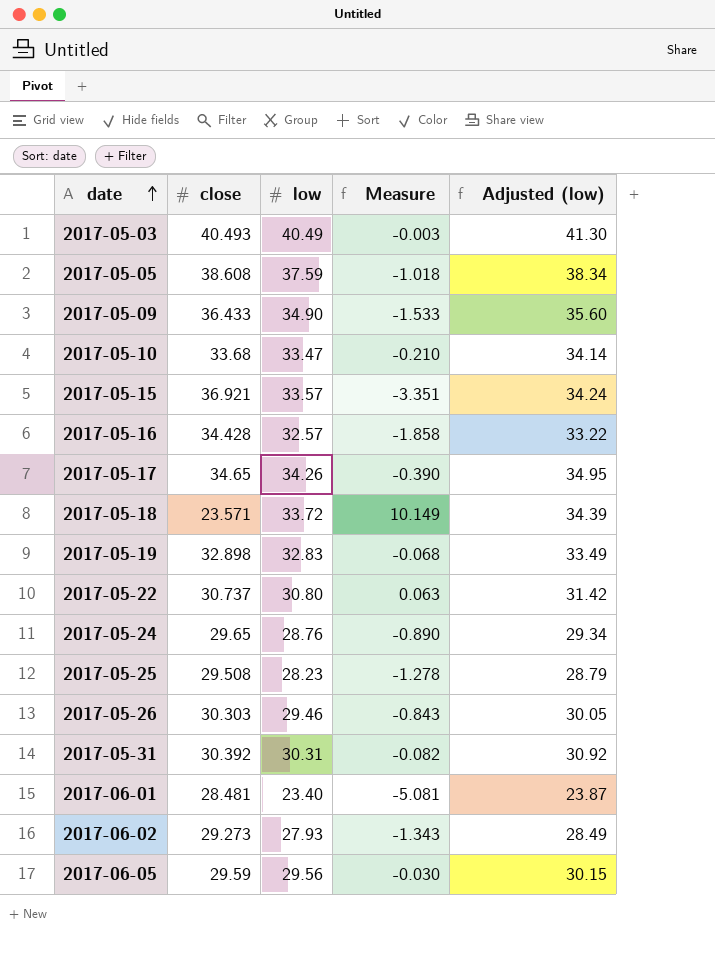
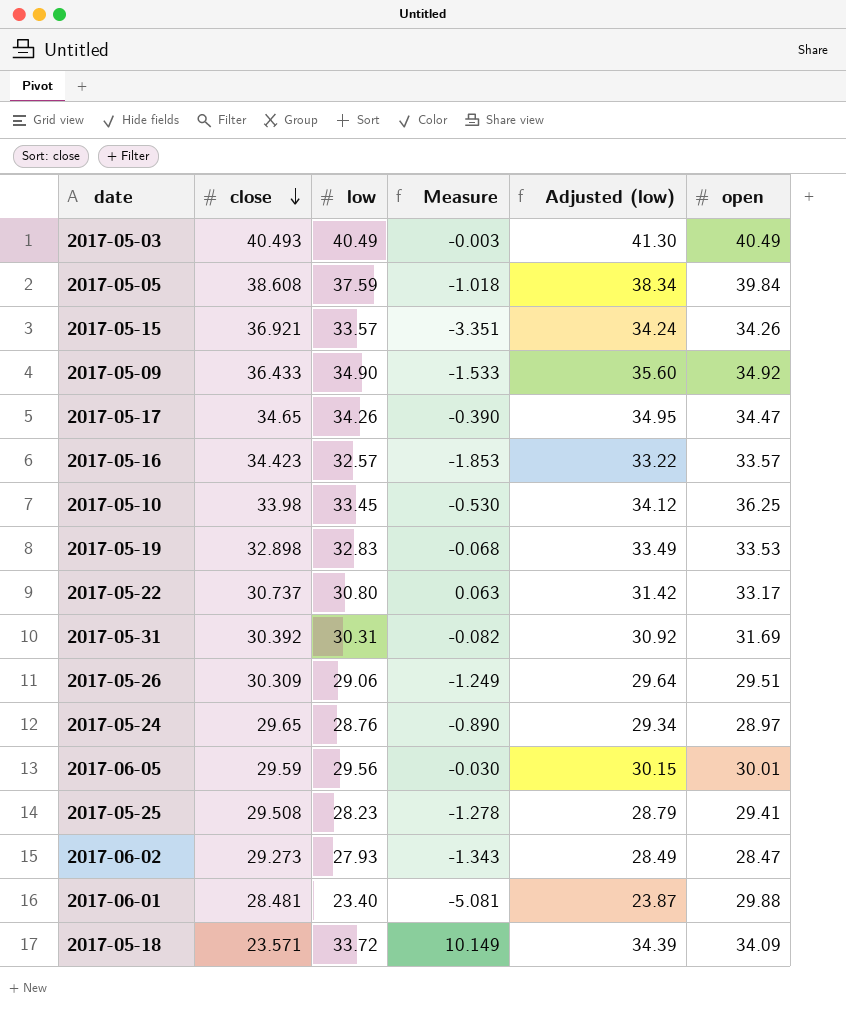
row order: date ascending -> close descending
column open | position: none -> 6
2017-05-16 | close: 34.428 -> 34.423
2017-05-16 | Measure: -1.858 -> -1.853
2017-05-10 | close: 33.68 -> 33.98
2017-05-10 | low: 33.47 -> 33.45
2017-05-10 | Measure: -0.210 -> -0.530
2017-05-10 | Adjusted (low): 34.14 -> 34.12
2017-05-26 | close: 30.303 -> 30.309
2017-05-26 | low: 29.46 -> 29.06
2017-05-26 | Measure: -0.843 -> -1.249
2017-05-26 | Adjusted (low): 30.05 -> 29.64

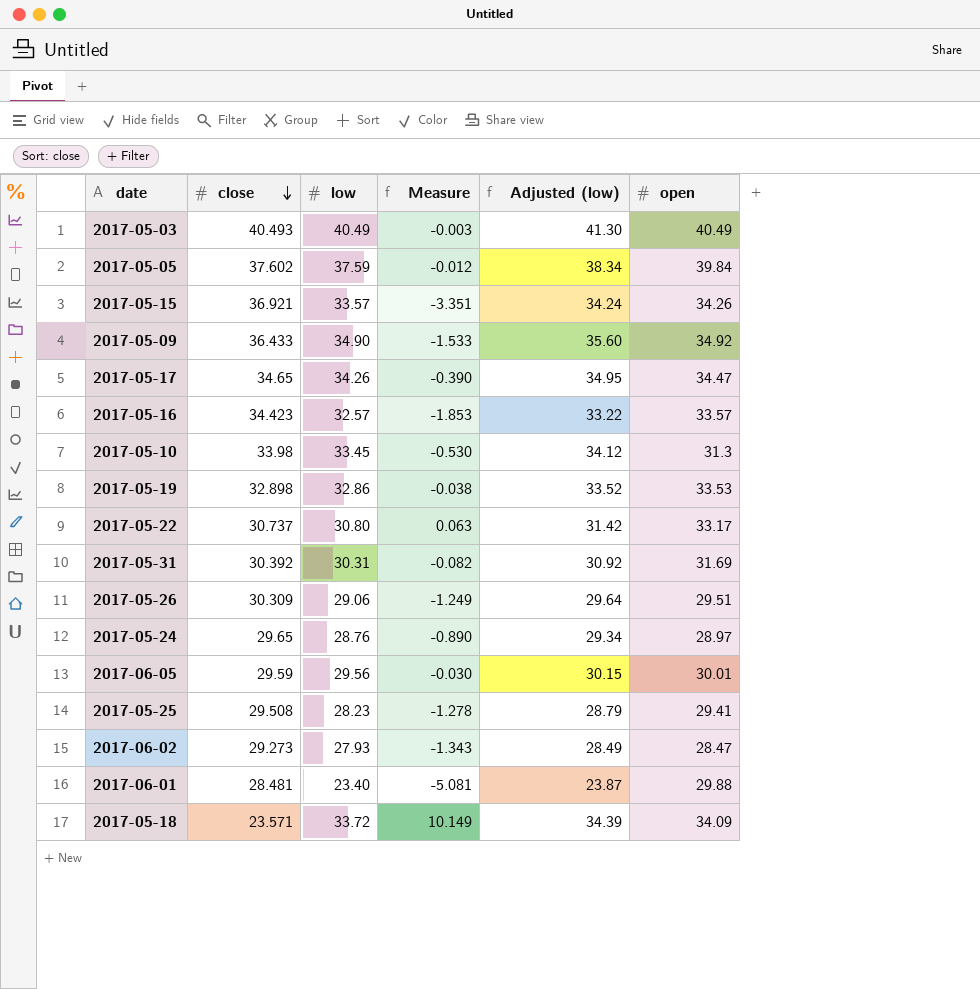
2017-05-05 | close: 38.608 -> 37.602
2017-05-05 | Measure: -1.018 -> -0.012
2017-05-10 | open: 36.25 -> 31.3
2017-05-19 | low: 32.83 -> 32.86
2017-05-19 | Measure: -0.068 -> -0.038
2017-05-19 | Adjusted (low): 33.49 -> 33.52

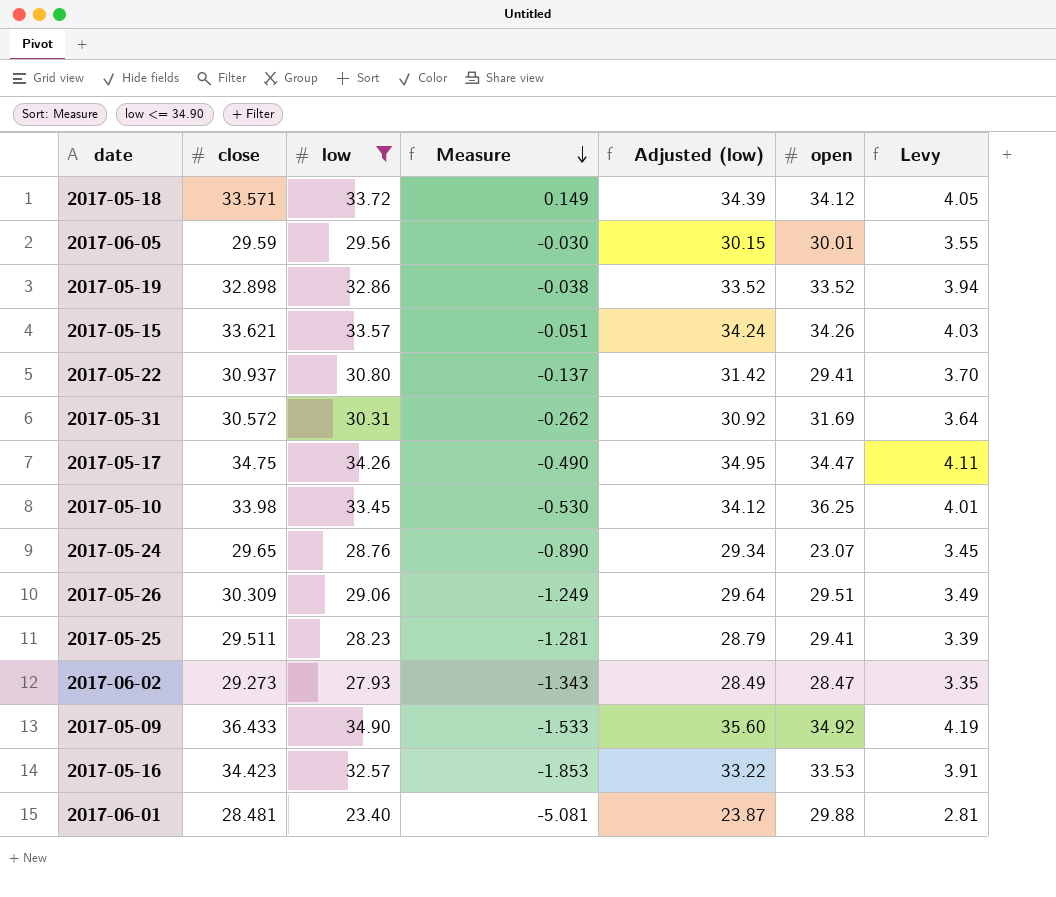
filter: none -> low <= 34.90
row order: close descending -> Measure descending
column Levy | formula: none -> [low] * 0.12
2017-05-18 | close: 23.571 -> 33.571
2017-05-18 | Measure: 10.149 -> 0.149
2017-05-18 | open: 34.09 -> 34.12
2017-05-19 | open: 33.53 -> 33.52
2017-05-15 | close: 36.921 -> 33.621
2017-05-15 | Measure: -3.351 -> -0.051
2017-05-22 | close: 30.737 -> 30.937
2017-05-22 | Measure: 0.063 -> -0.137
2017-05-22 | open: 33.17 -> 29.41
2017-05-31 | close: 30.392 -> 30.572
2017-05-31 | Measure: -0.082 -> -0.262
2017-05-17 | close: 34.65 -> 34.75
2017-05-17 | Measure: -0.390 -> -0.490
2017-05-10 | open: 31.3 -> 36.25
2017-05-24 | open: 28.97 -> 23.07
2017-05-25 | close: 29.508 -> 29.511
2017-05-25 | Measure: -1.278 -> -1.281
2017-05-16 | open: 33.57 -> 33.53

